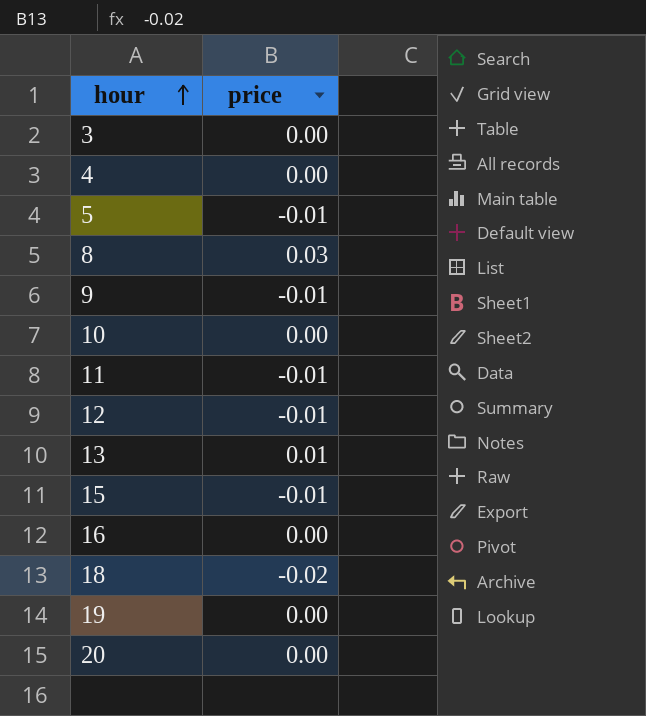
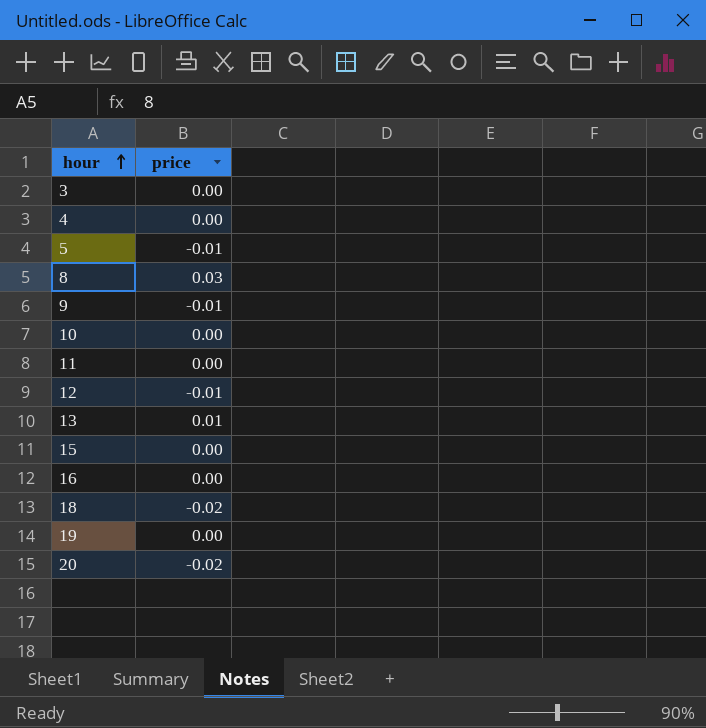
11 | price: -0.01 -> 0.00
15 | price: -0.01 -> 0.00
20 | price: 0.00 -> -0.02

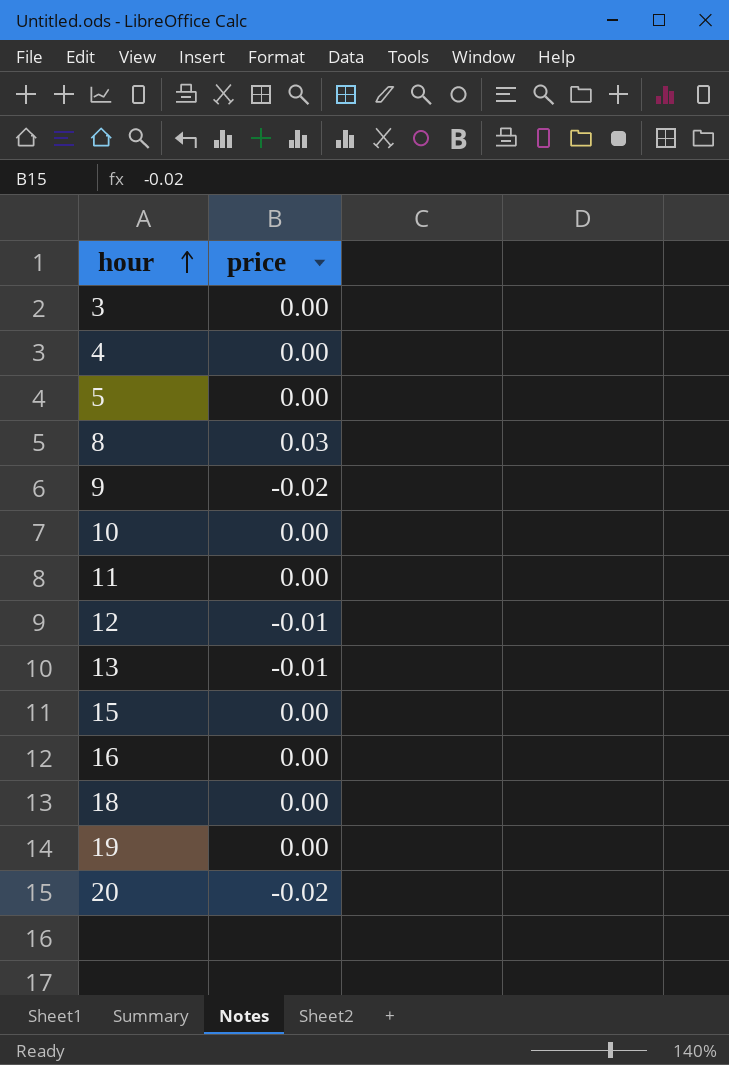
5 | price: -0.01 -> 0.00
9 | price: -0.01 -> -0.02
13 | price: 0.01 -> -0.01
18 | price: -0.02 -> 0.00

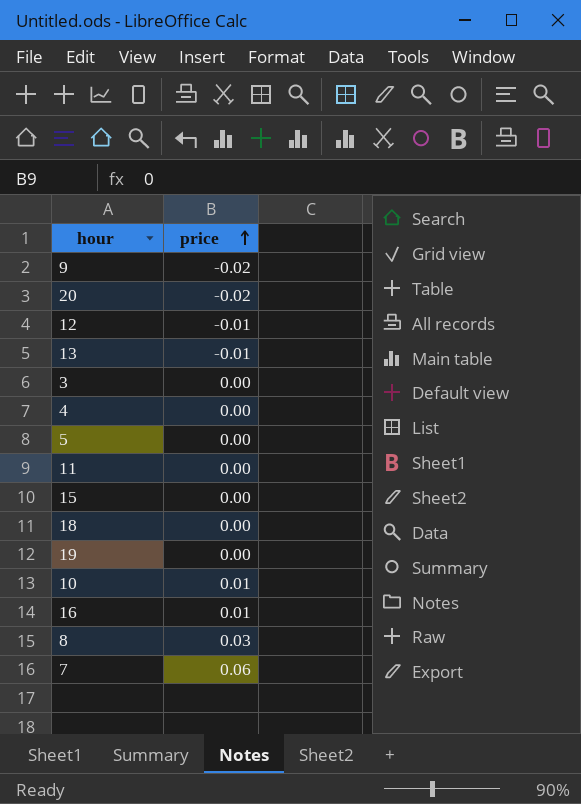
row order: hour ascending -> price ascending
10 | price: 0.00 -> 0.01
16 | price: 0.00 -> 0.01
row 7: none -> 0.06

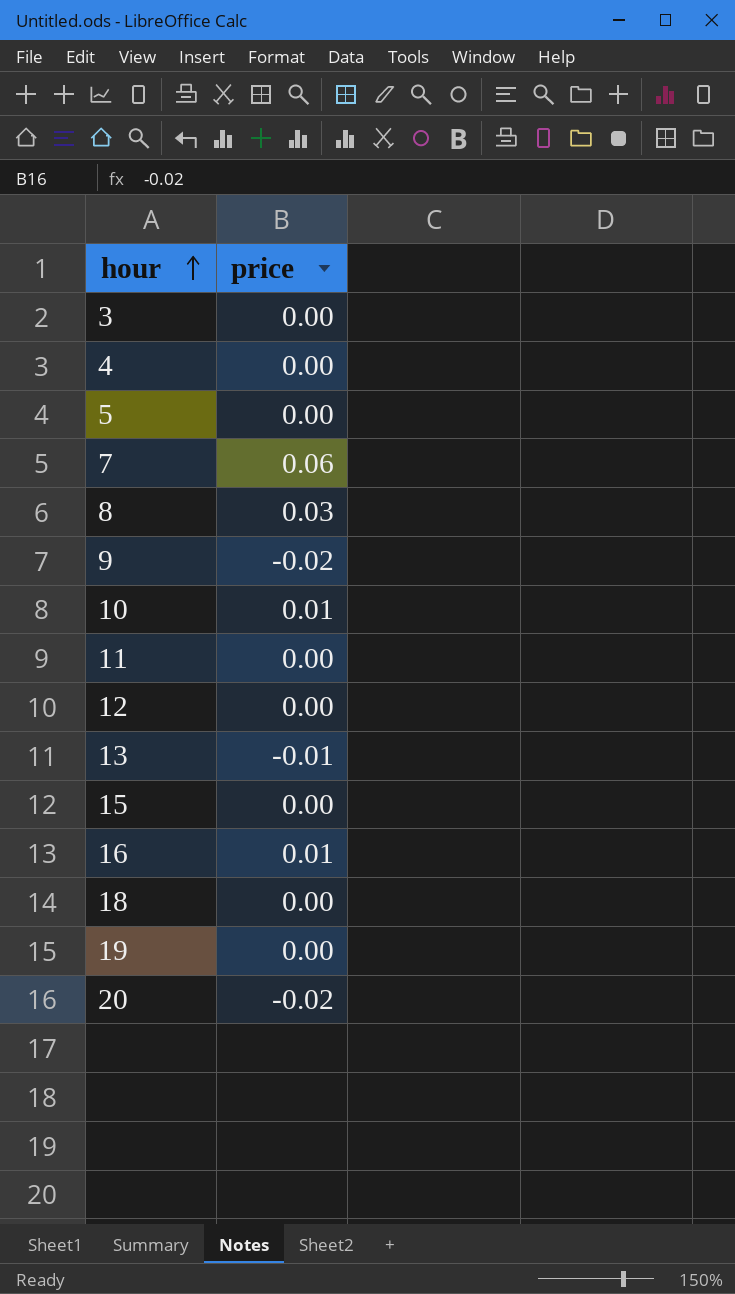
row order: price ascending -> hour ascending
12 | price: -0.01 -> 0.00

